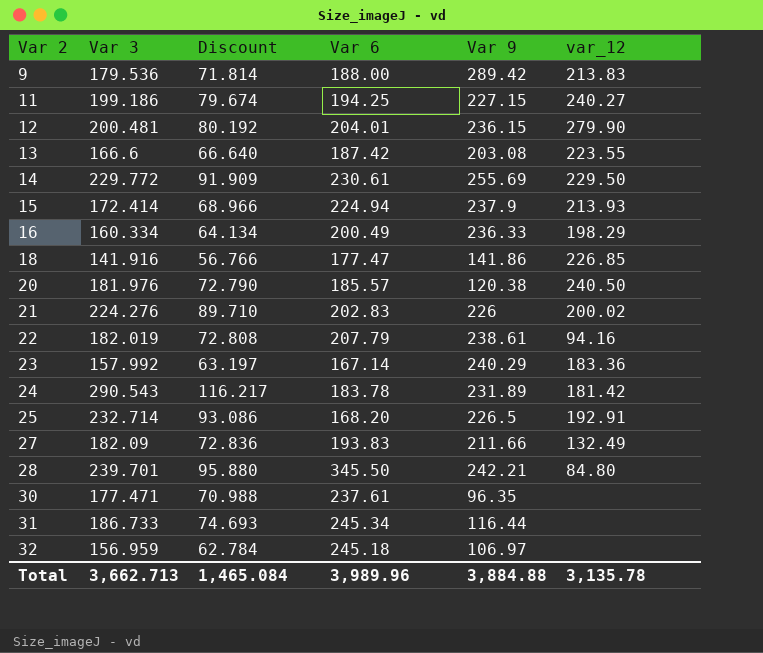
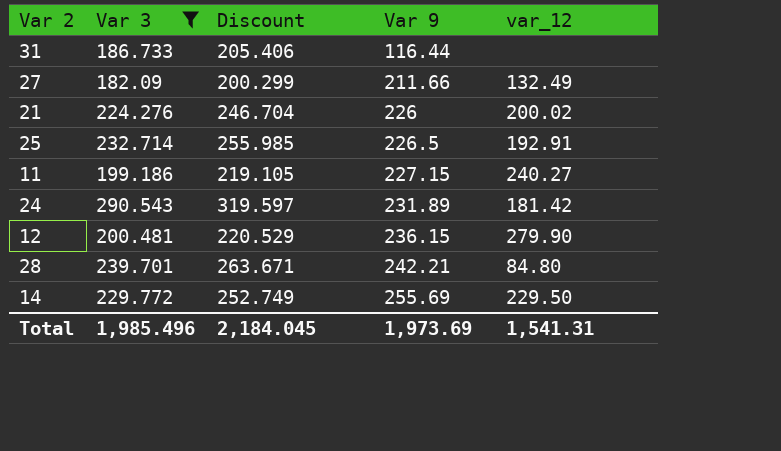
filter: none -> Var 3 >= 182.09
row order: Var 2 ascending -> Var 9 ascending
column Var 6 | position: 4 -> none
column Discount | formula: [Var 3] * 0.4 -> [Var 3] * 1.1
Total | Var 3: 3,662.713 -> 1,985.496
Total | Discount: 1,465.084 -> 2,184.045
Total | Var 9: 3,884.88 -> 1,973.69
Total | var_12: 3,135.78 -> 1,541.31

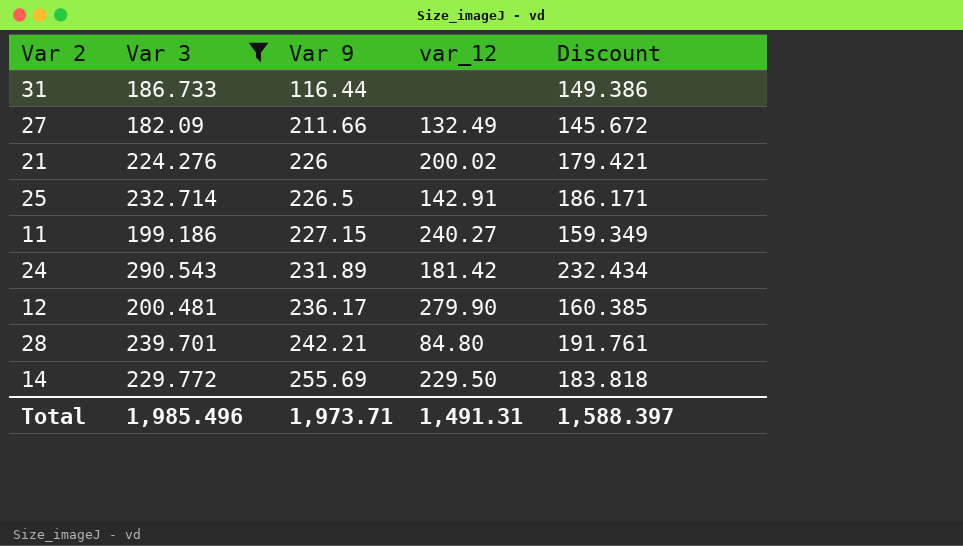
column Discount | formula: [Var 3] * 1.1 -> [Var 3] * 0.8
column Discount | position: 3 -> 5
25 | var_12: 192.91 -> 142.91
12 | Var 9: 236.15 -> 236.17
Total | Var 9: 1,973.69 -> 1,973.71
Total | var_12: 1,541.31 -> 1,491.31
Total | Discount: 2,184.045 -> 1,588.397

